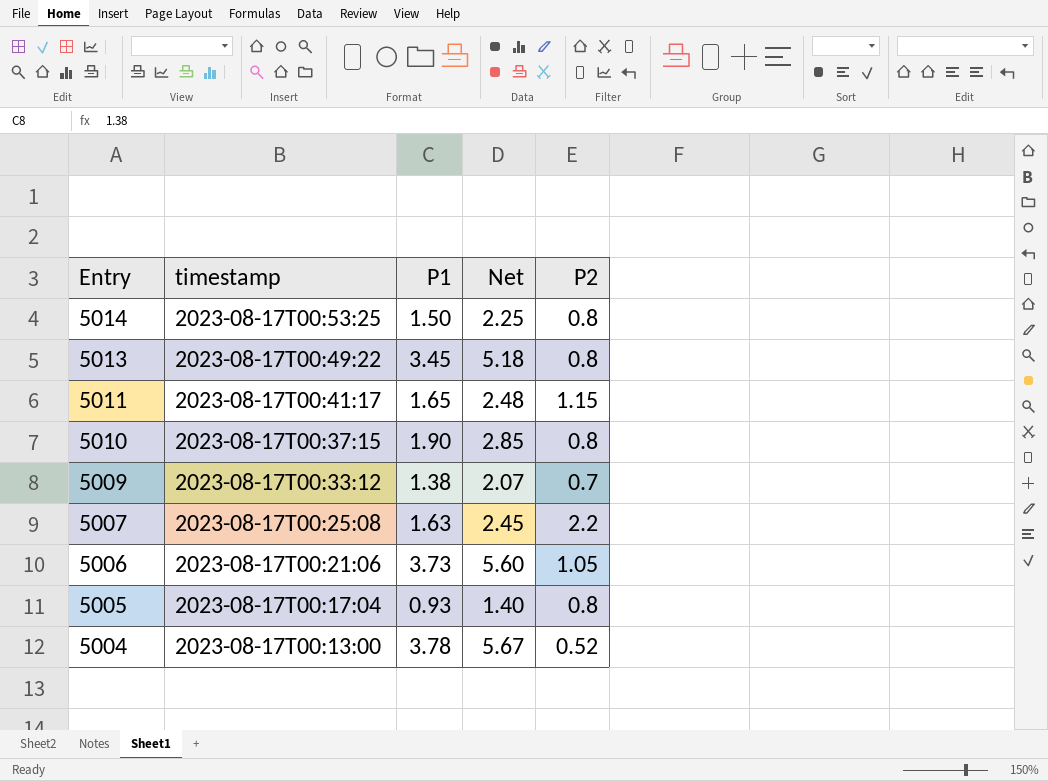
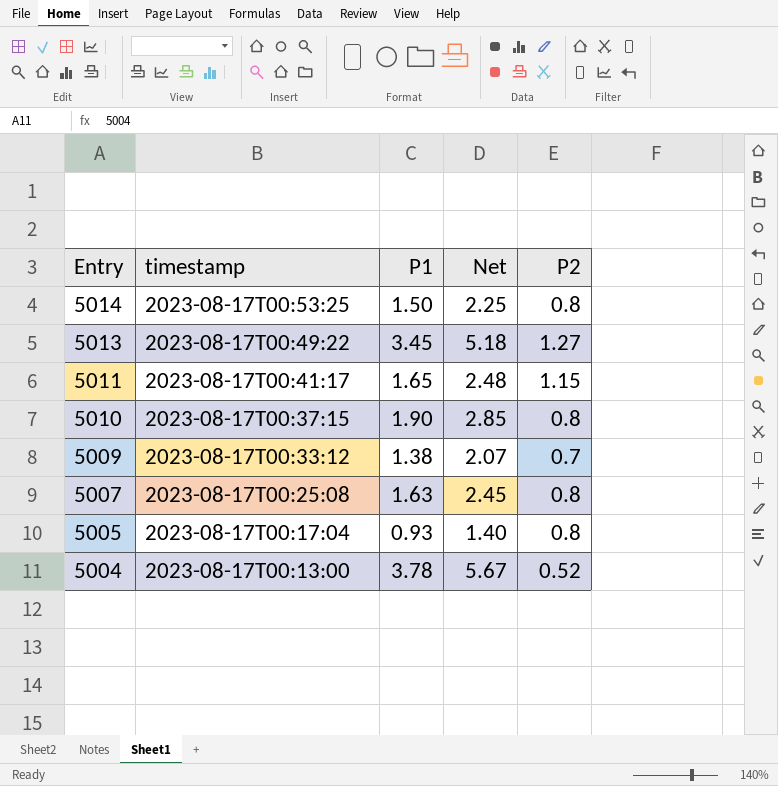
row 5006: 2023-08-17T00:21:06 | 3.73 | 5.60 | 1.05 -> none
5013 | P2: 0.8 -> 1.27
5007 | P2: 2.2 -> 0.8

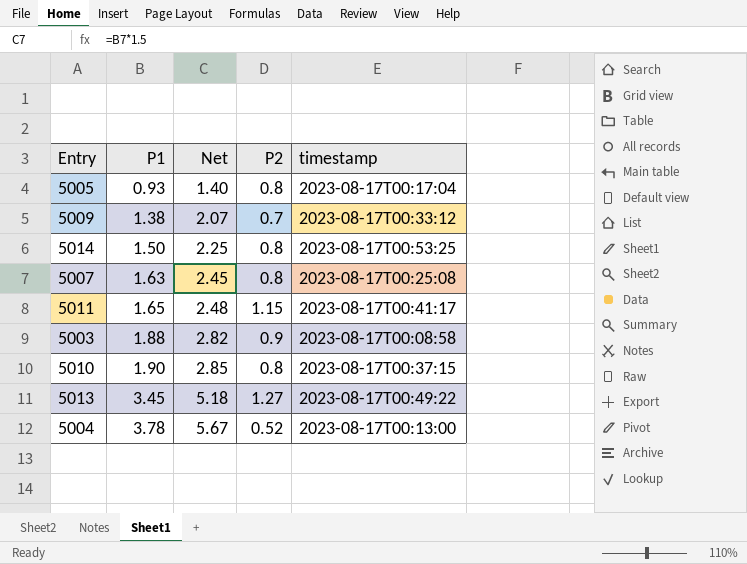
row order: Entry descending -> P1 ascending
column timestamp | position: 2 -> 5
row 5003: none -> 1.88 | 2.82 | 0.9 | 2023-08-17T00:08:58

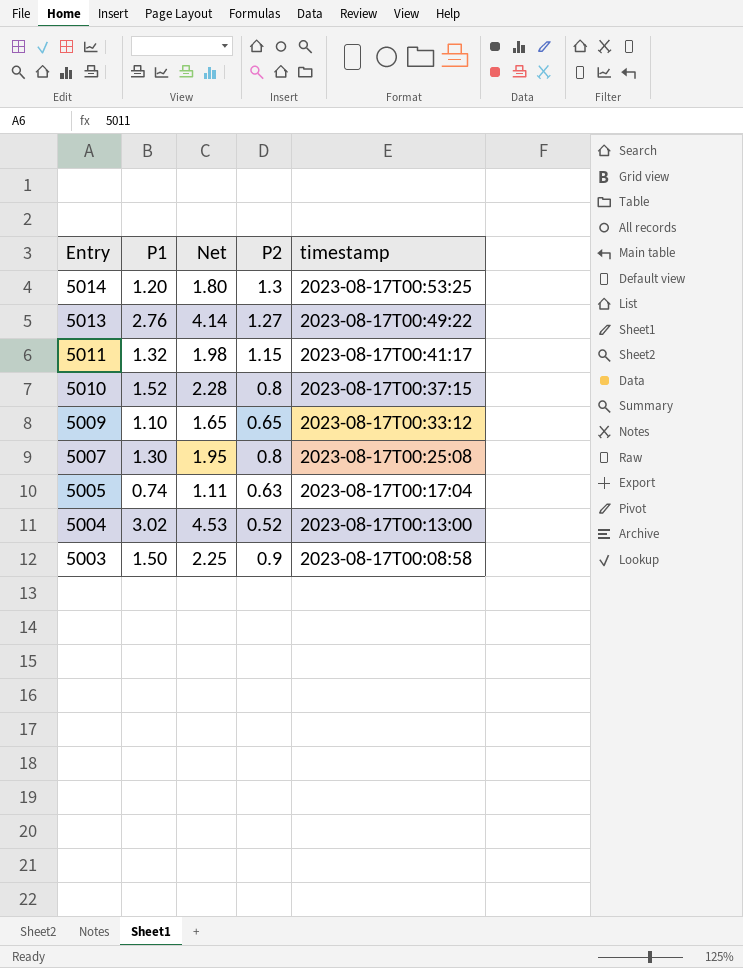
row order: P1 ascending -> Entry descending
5014 | P1: 1.50 -> 1.20
5014 | Net: 2.25 -> 1.80
5014 | P2: 0.8 -> 1.3
5013 | P1: 3.45 -> 2.76
5013 | Net: 5.18 -> 4.14
5011 | P1: 1.65 -> 1.32
5011 | Net: 2.48 -> 1.98
5010 | P1: 1.90 -> 1.52
5010 | Net: 2.85 -> 2.28
5009 | P1: 1.38 -> 1.10
5009 | Net: 2.07 -> 1.65
5009 | P2: 0.7 -> 0.65
5007 | P1: 1.63 -> 1.30
5007 | Net: 2.45 -> 1.95
5005 | P1: 0.93 -> 0.74
5005 | Net: 1.40 -> 1.11
5005 | P2: 0.8 -> 0.63
5004 | P1: 3.78 -> 3.02
5004 | Net: 5.67 -> 4.53
5003 | P1: 1.88 -> 1.50
5003 | Net: 2.82 -> 2.25

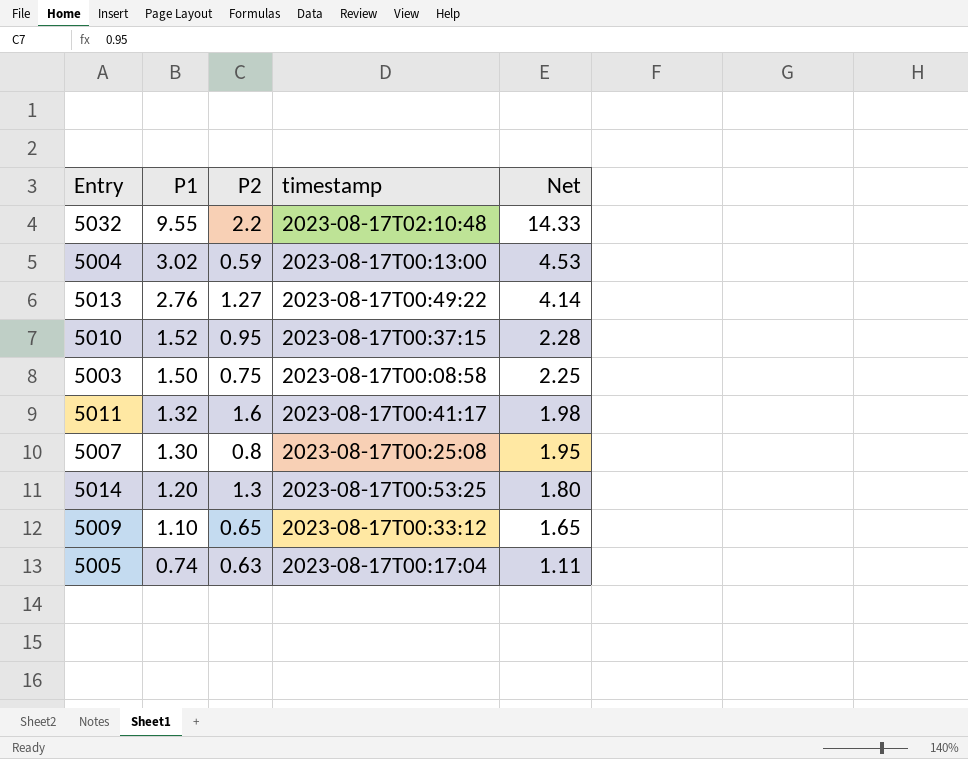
row order: Entry descending -> P1 descending
column Net | position: 3 -> 5
row 5032: none -> 9.55 | 2.2 | 2023-08-17T02:10:48 | 14.33
5004 | P2: 0.52 -> 0.59
5010 | P2: 0.8 -> 0.95
5003 | P2: 0.9 -> 0.75
5011 | P2: 1.15 -> 1.6

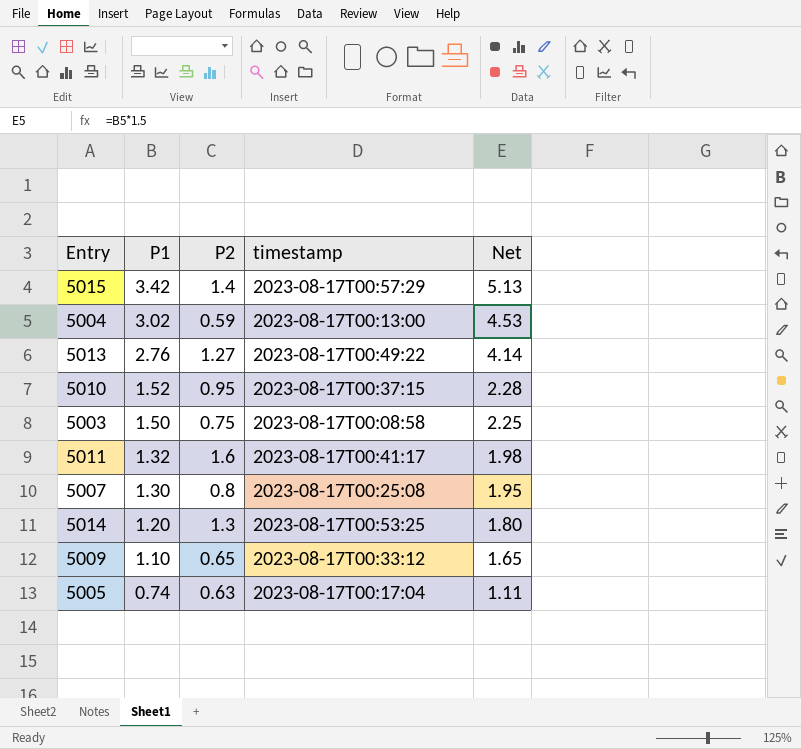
row 5032: 9.55 | 2.2 | 2023-08-17T02:10:48 | 14.33 -> none
row 5015: none -> 3.42 | 1.4 | 2023-08-17T00:57:29 | 5.13

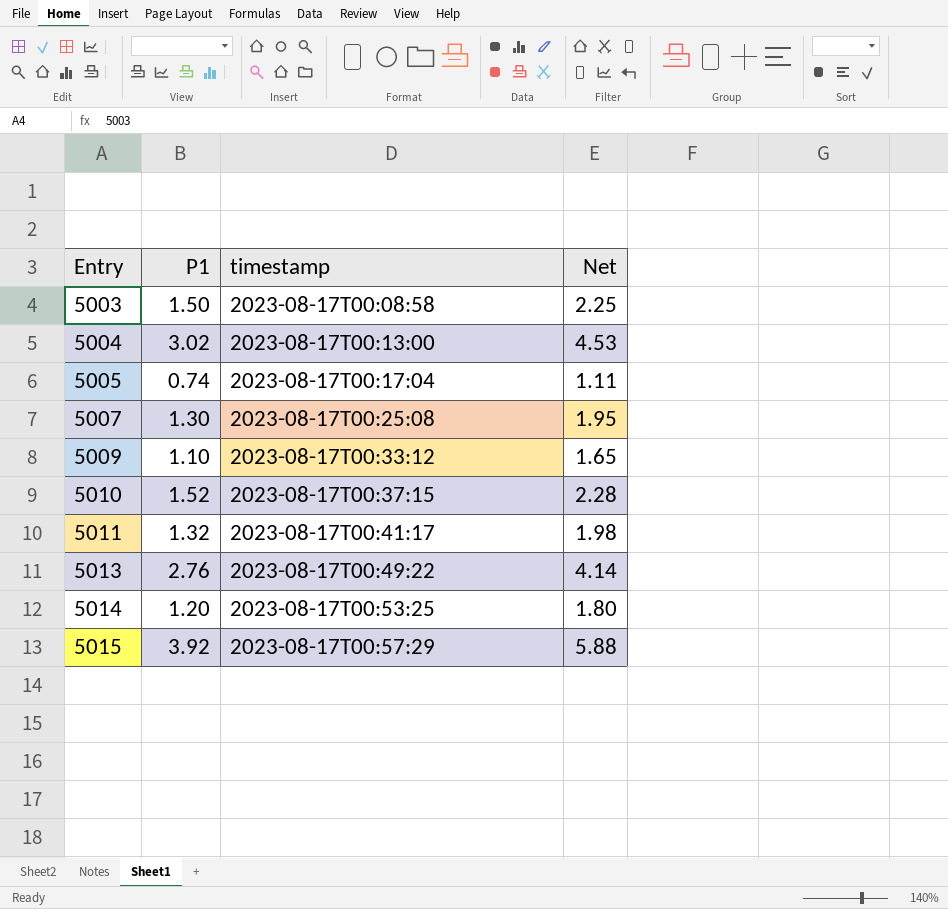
row order: P1 descending -> Entry ascending
column P2 | position: 3 -> none
5015 | P1: 3.42 -> 3.92
5015 | Net: 5.13 -> 5.88

